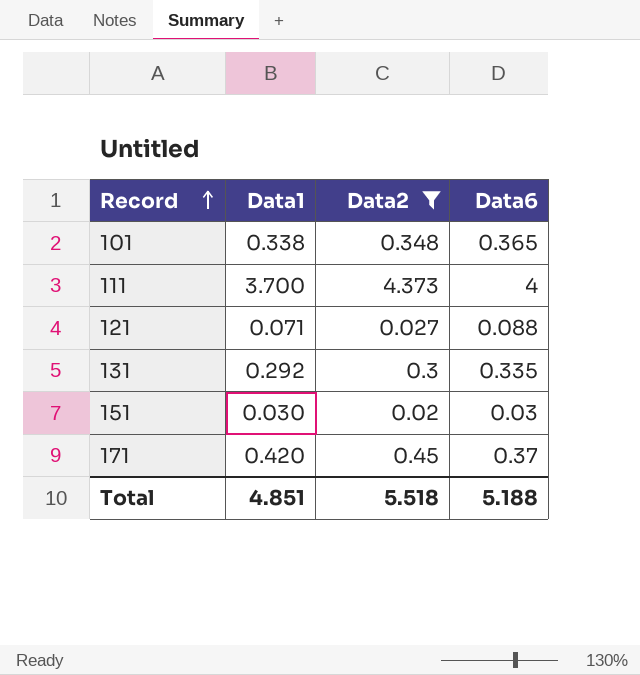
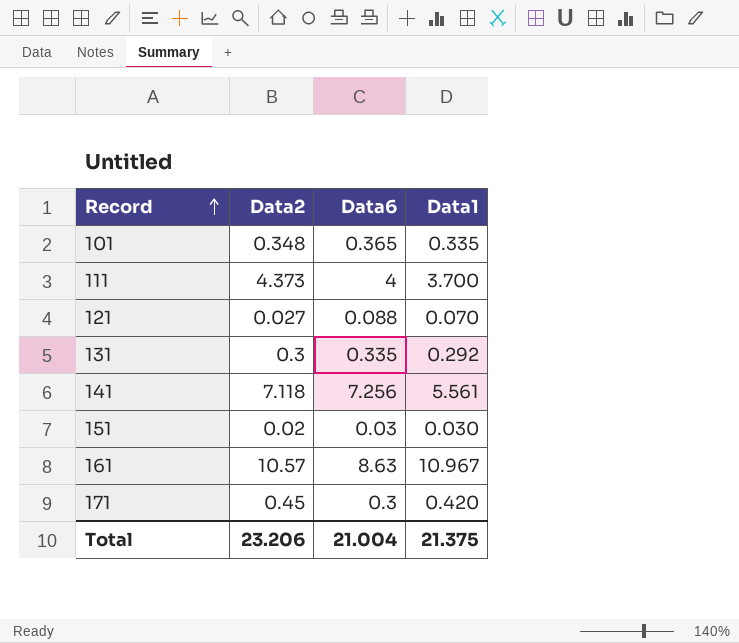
filter: Data2 <= 4.373 -> none
column Data1 | position: 2 -> 4
101 | Data1: 0.338 -> 0.335
121 | Data1: 0.071 -> 0.070
171 | Data6: 0.37 -> 0.3
Total | Data2: 5.518 -> 23.206
Total | Data6: 5.188 -> 21.004
Total | Data1: 4.851 -> 21.375

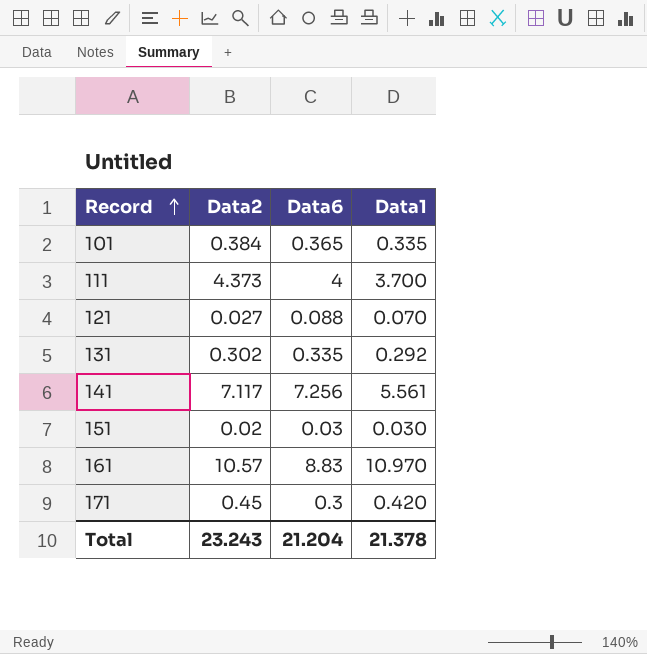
101 | Data2: 0.348 -> 0.384
131 | Data2: 0.3 -> 0.302
141 | Data2: 7.118 -> 7.117
161 | Data6: 8.63 -> 8.83
161 | Data1: 10.967 -> 10.970
Total | Data2: 23.206 -> 23.243
Total | Data6: 21.004 -> 21.204
Total | Data1: 21.375 -> 21.378

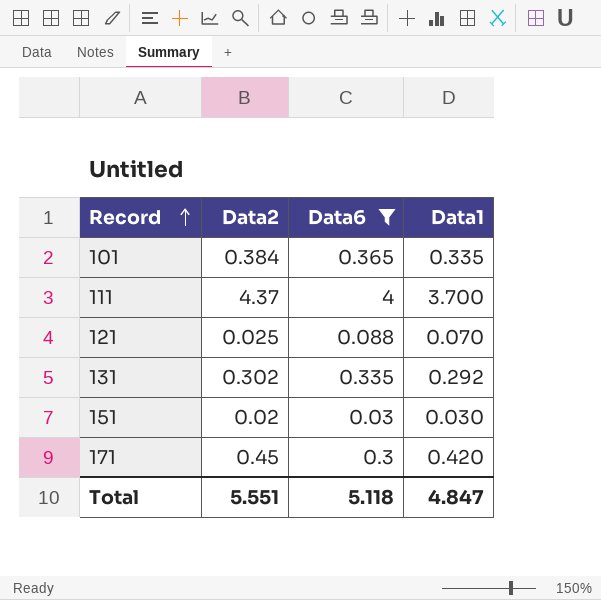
filter: none -> Data6 <= 4
111 | Data2: 4.373 -> 4.37
121 | Data2: 0.027 -> 0.025
Total | Data2: 23.243 -> 5.551
Total | Data6: 21.204 -> 5.118
Total | Data1: 21.378 -> 4.847

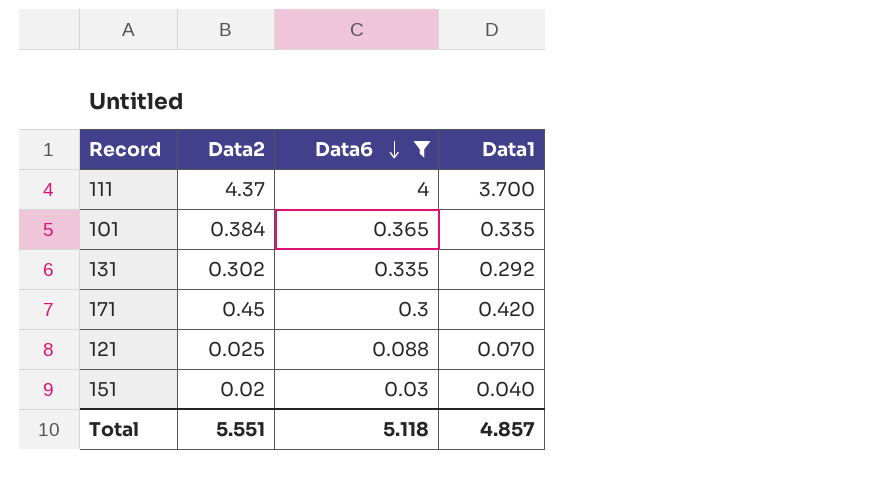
row order: Record ascending -> Data6 descending
151 | Data1: 0.030 -> 0.040
Total | Data1: 4.847 -> 4.857

